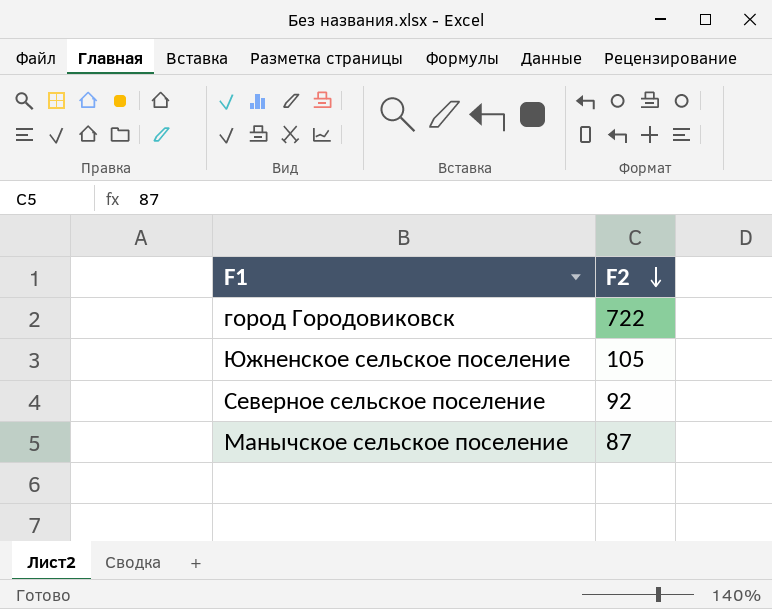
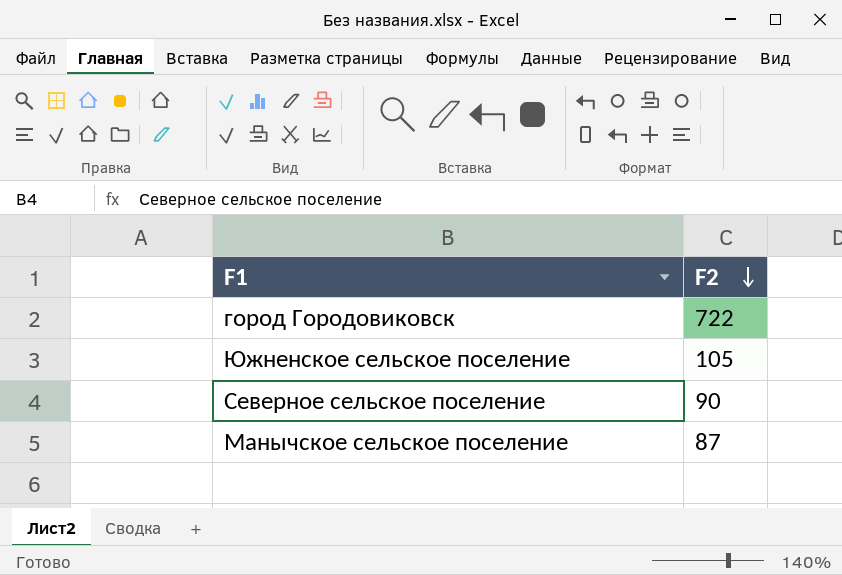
Северное сельское поселение | F2: 92 -> 90

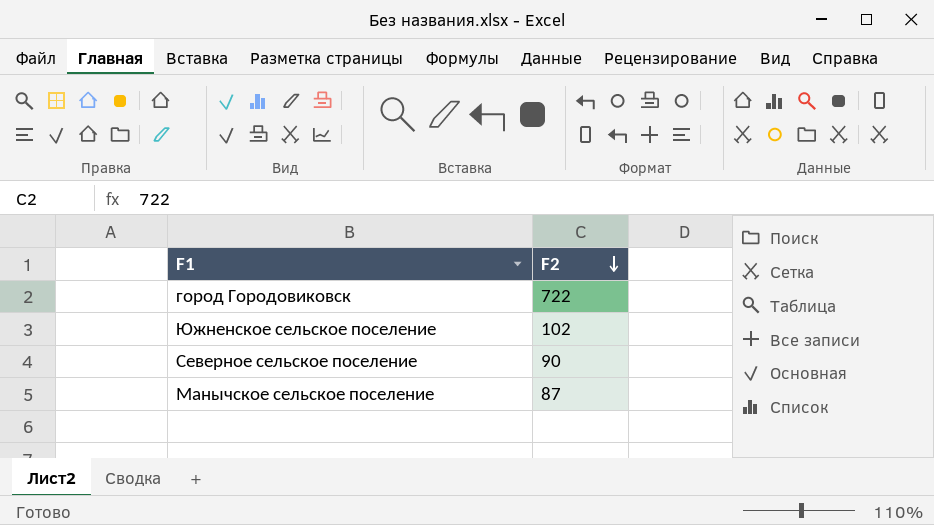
Южненское сельское поселение | F2: 105 -> 102

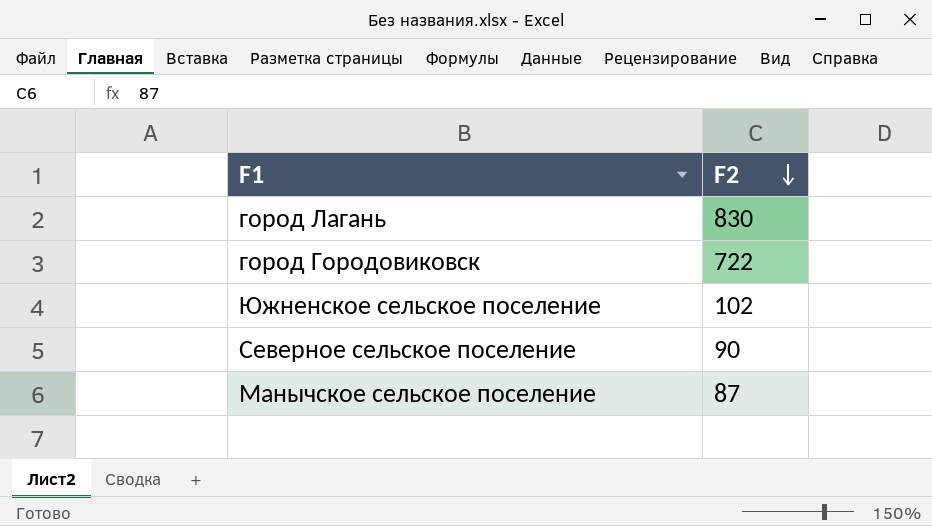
row город Лагань: none -> 830

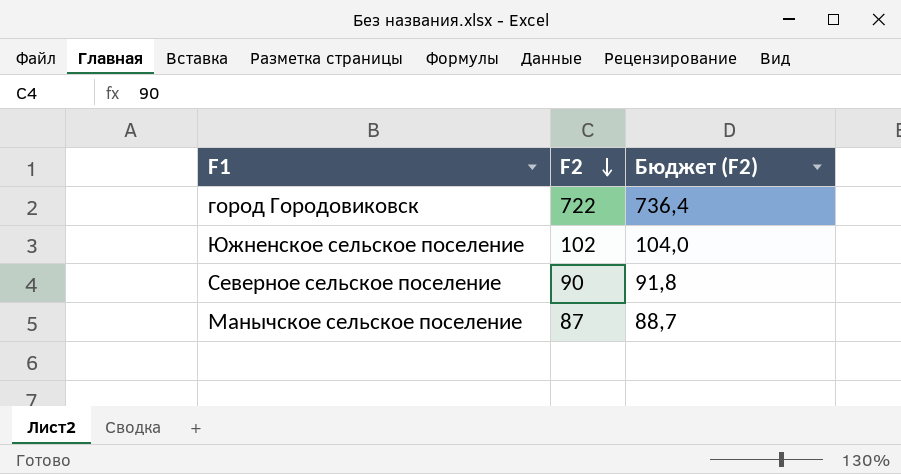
column Бюджет (F2) | formula: none -> [F2] * 1,02
row город Лагань: 830 -> none

